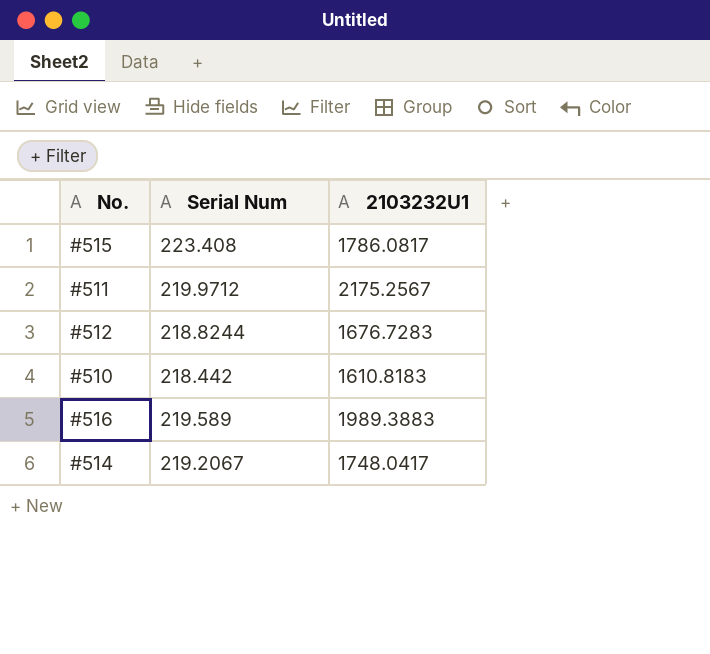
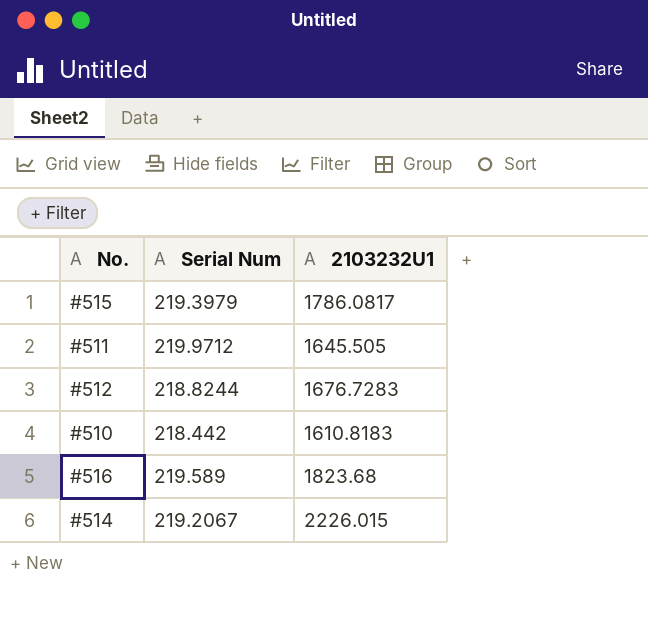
#515 | Serial Num: 223.408 -> 219.3979
#511 | 2103232U1: 2175.2567 -> 1645.505
#516 | 2103232U1: 1989.3883 -> 1823.68
#514 | 2103232U1: 1748.0417 -> 2226.015

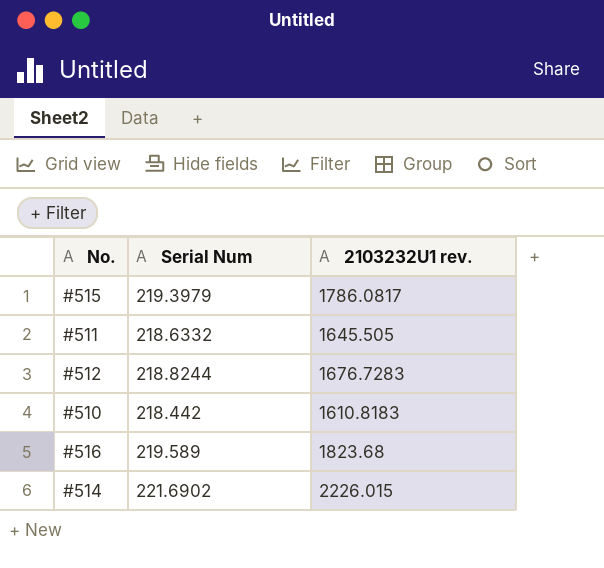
column name: 2103232U1 -> 2103232U1 rev.
#511 | Serial Num: 219.9712 -> 218.6332
#514 | Serial Num: 219.2067 -> 221.6902

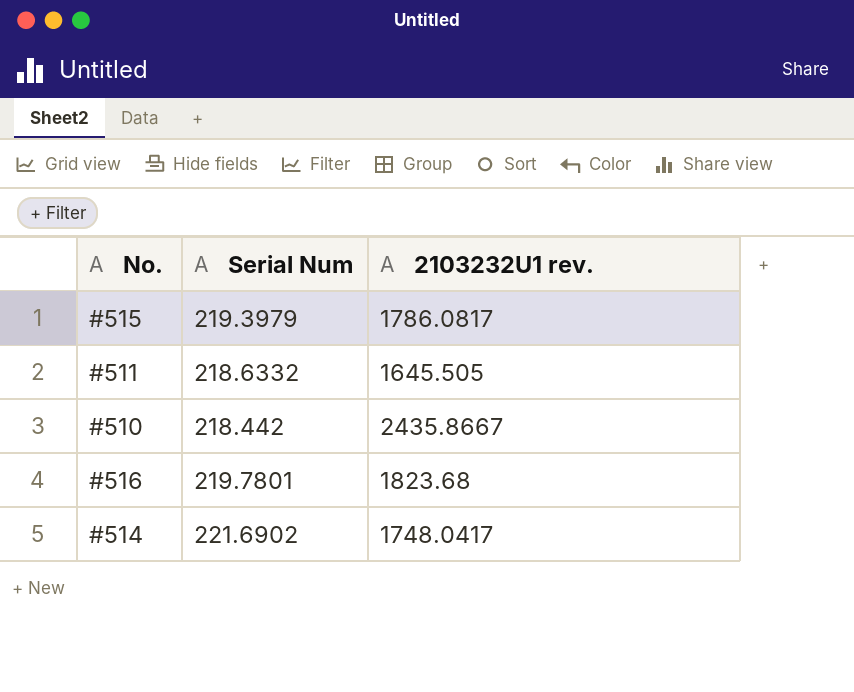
row #512: 218.8244 | 1676.7283 -> none
#510 | 2103232U1 rev.: 1610.8183 -> 2435.8667
#516 | Serial Num: 219.589 -> 219.7801
#514 | 2103232U1 rev.: 2226.015 -> 1748.0417

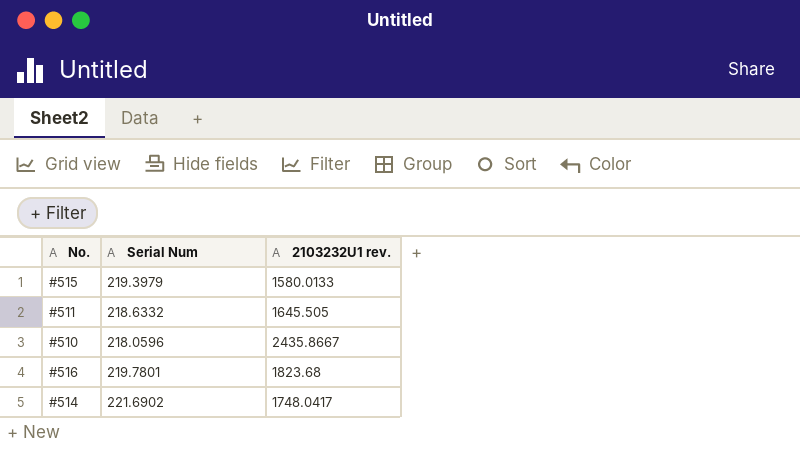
#515 | 2103232U1 rev.: 1786.0817 -> 1580.0133
#510 | Serial Num: 218.442 -> 218.0596

